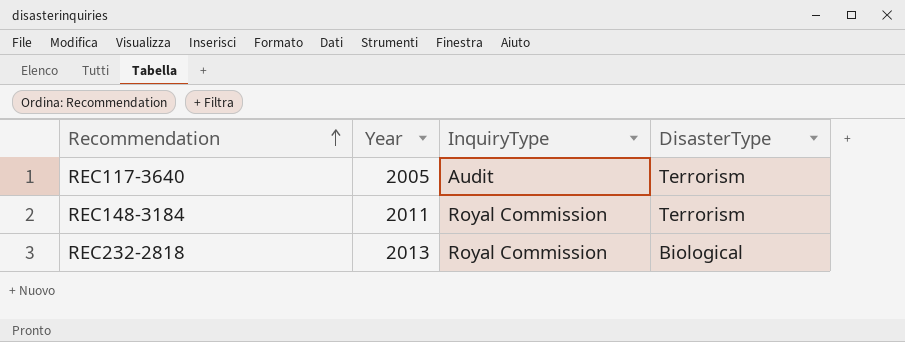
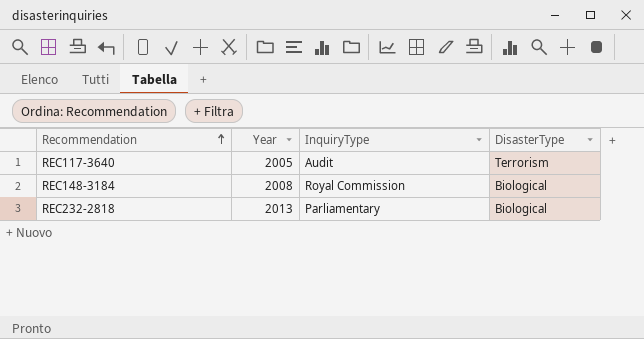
REC148-3184 | Year: 2011 -> 2008
REC148-3184 | DisasterType: Terrorism -> Biological
REC232-2818 | InquiryType: Royal Commission -> Parliamentary

